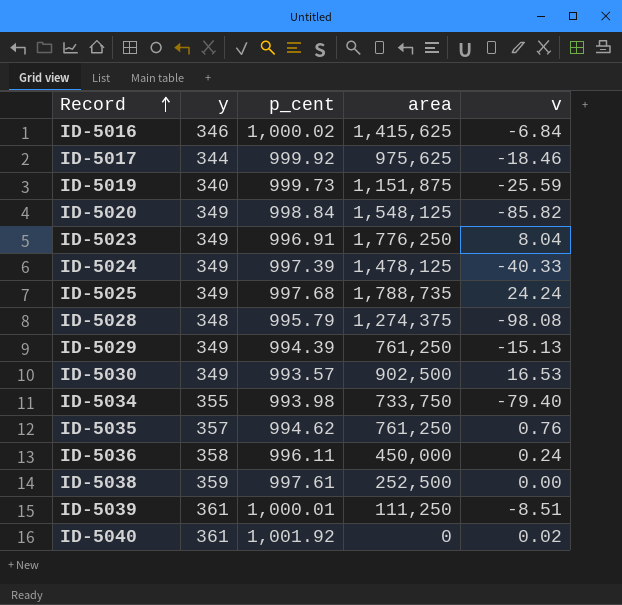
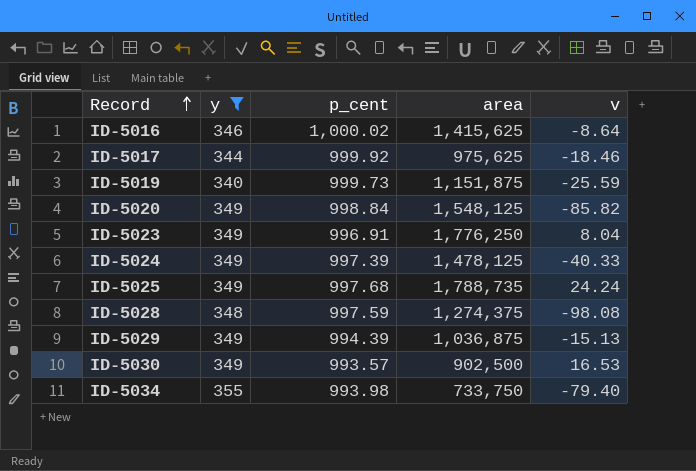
filter: none -> y <= 355
ID-5016 | v: -6.84 -> -8.64
ID-5028 | p_cent: 995.79 -> 997.59
ID-5029 | area: 761,250 -> 1,036,875

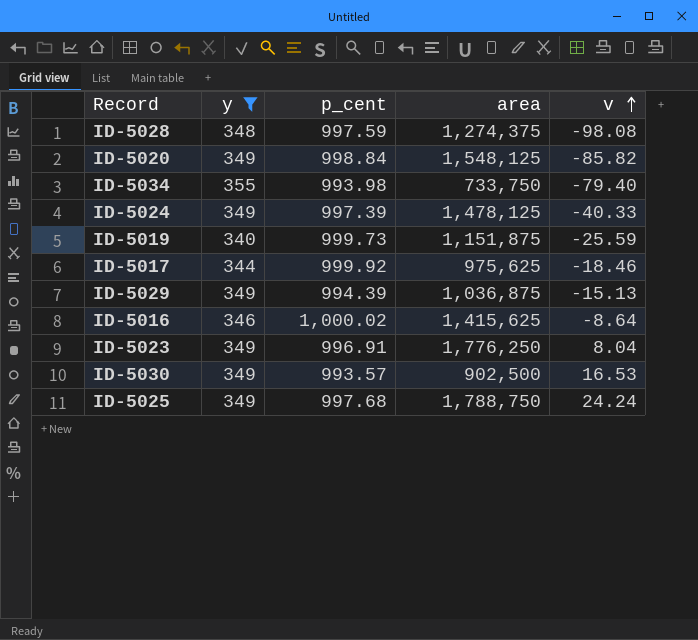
row order: Record ascending -> v ascending
ID-5025 | area: 1,788,735 -> 1,788,750

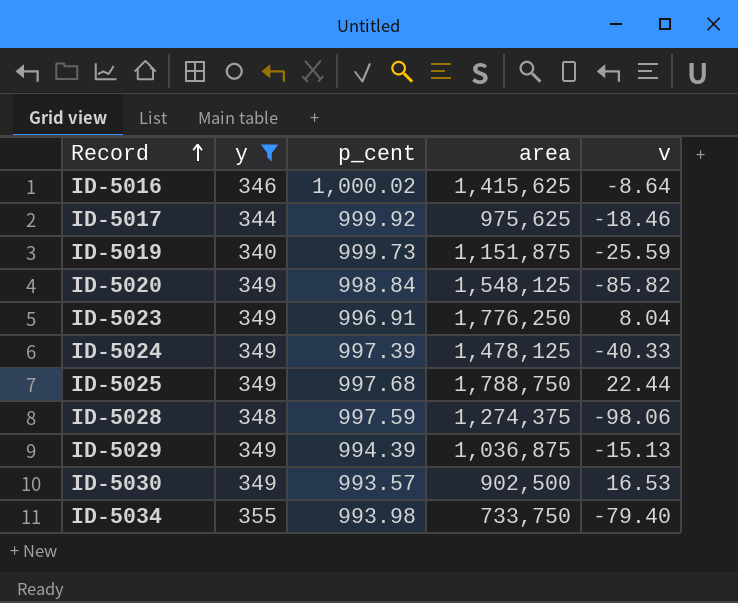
row order: v ascending -> Record ascending
ID-5025 | v: 24.24 -> 22.44
ID-5028 | v: -98.08 -> -98.06

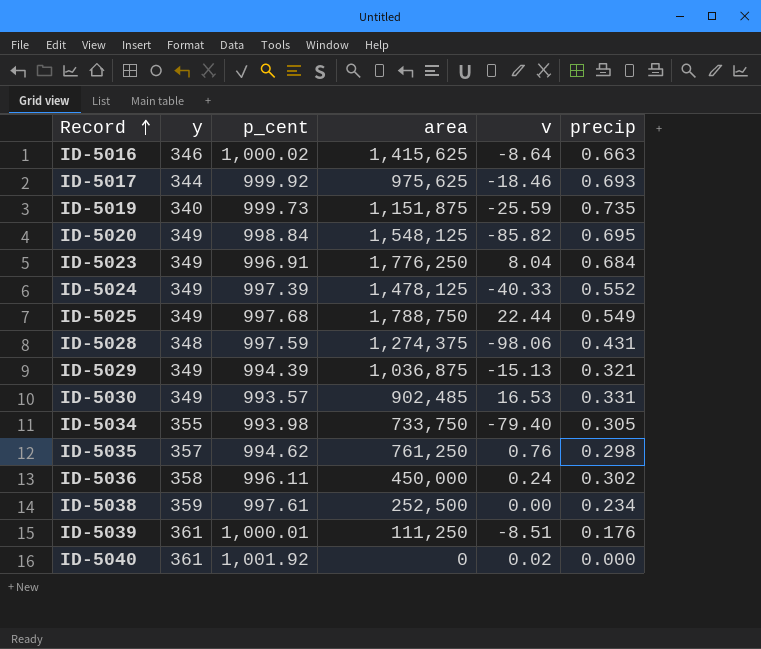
filter: y <= 355 -> none
column precip | position: none -> 6
ID-5030 | area: 902,500 -> 902,485

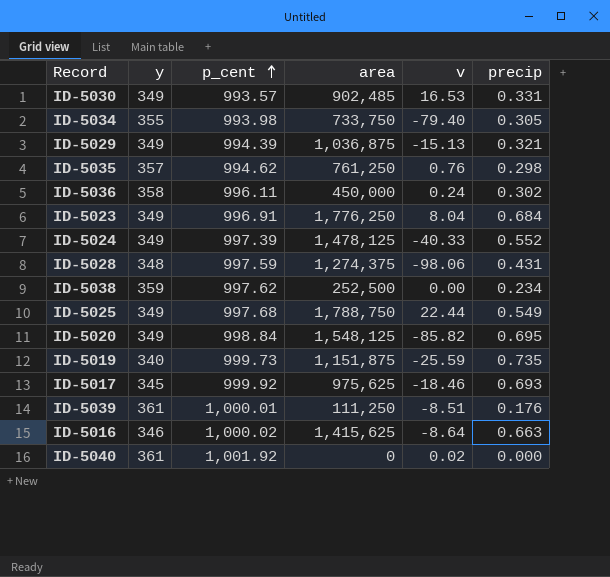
row order: Record ascending -> p_cent ascending
ID-5038 | p_cent: 997.61 -> 997.62
ID-5017 | y: 344 -> 345

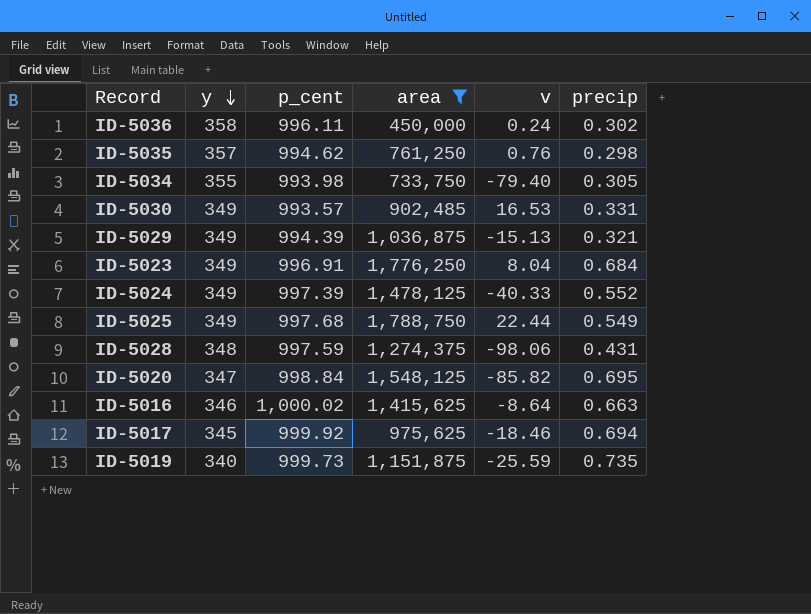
filter: none -> area >= 450,000
row order: p_cent ascending -> y descending
ID-5020 | y: 349 -> 347
ID-5017 | precip: 0.693 -> 0.694

